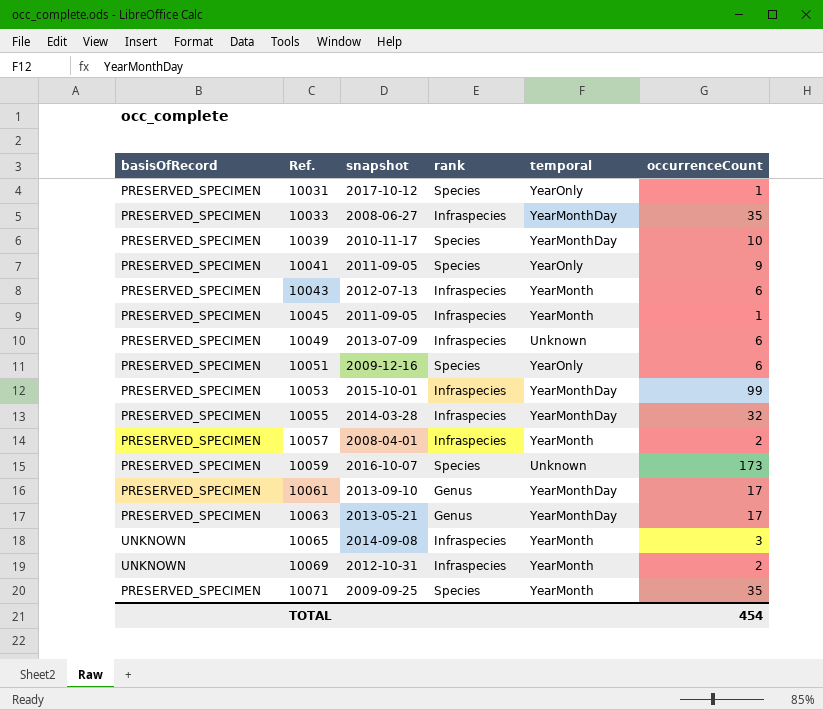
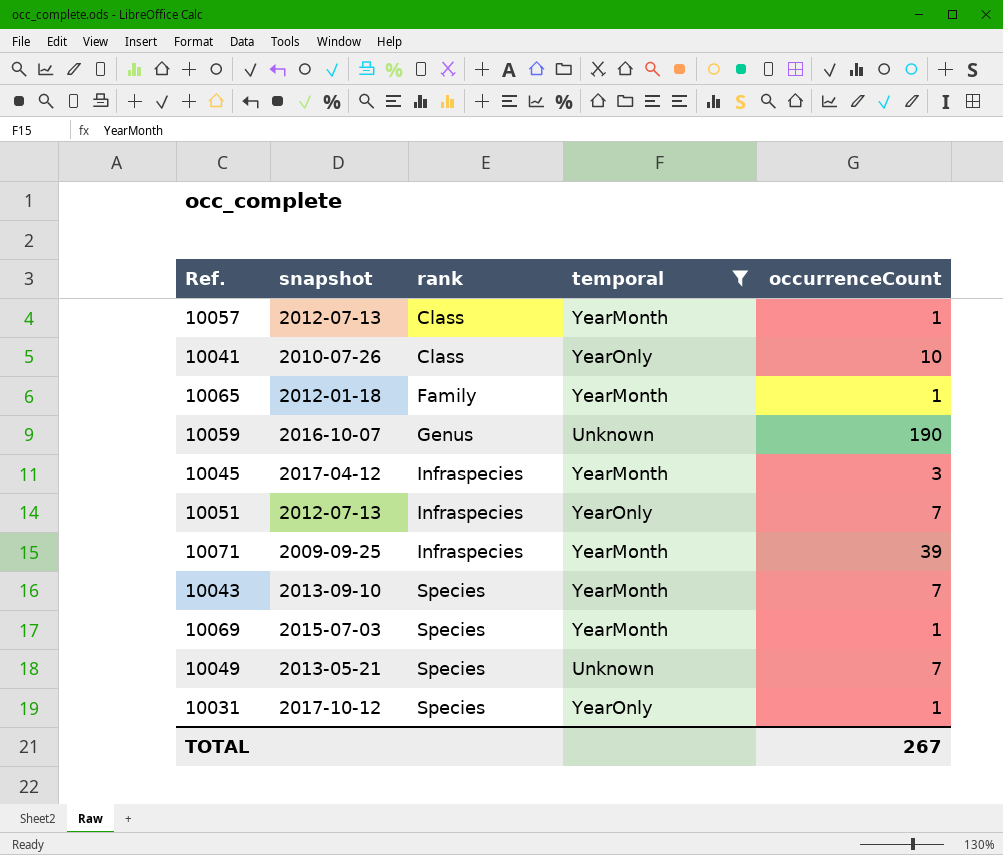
filter: none -> temporal != YearMonthDay
row order: Ref. ascending -> rank ascending
column basisOfRecord | position: 1 -> none
10057 | snapshot: 2008-04-01 -> 2012-07-13
10057 | rank: Infraspecies -> Class
10057 | occurrenceCount: 2 -> 1
10041 | snapshot: 2011-09-05 -> 2010-07-26
10041 | rank: Species -> Class
10041 | occurrenceCount: 9 -> 10
10065 | snapshot: 2014-09-08 -> 2012-01-18
10065 | rank: Infraspecies -> Family
10065 | occurrenceCount: 3 -> 1
10059 | rank: Species -> Genus
10059 | occurrenceCount: 173 -> 190
10045 | snapshot: 2011-09-05 -> 2017-04-12
10045 | occurrenceCount: 1 -> 3
10051 | snapshot: 2009-12-16 -> 2012-07-13
10051 | rank: Species -> Infraspecies
10051 | occurrenceCount: 6 -> 7
10071 | rank: Species -> Infraspecies
10071 | occurrenceCount: 35 -> 39
10043 | snapshot: 2012-07-13 -> 2013-09-10
10043 | rank: Infraspecies -> Species
10043 | occurrenceCount: 6 -> 7
10069 | snapshot: 2012-10-31 -> 2015-07-03
10069 | rank: Infraspecies -> Species
10069 | occurrenceCount: 2 -> 1
10049 | snapshot: 2013-07-09 -> 2013-05-21
10049 | rank: Infraspecies -> Species
10049 | occurrenceCount: 6 -> 7
TOTAL | occurrenceCount: 454 -> 267

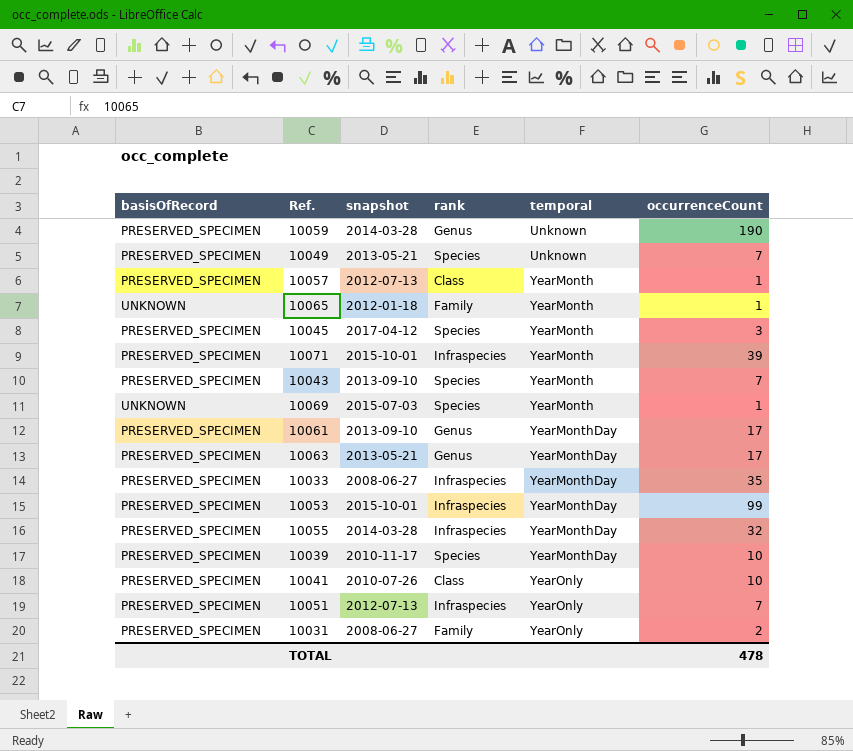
filter: temporal != YearMonthDay -> none
row order: rank ascending -> temporal ascending
column basisOfRecord | position: none -> 1
10059 | snapshot: 2016-10-07 -> 2014-03-28
10045 | rank: Infraspecies -> Species
10071 | snapshot: 2009-09-25 -> 2015-10-01
10031 | snapshot: 2017-10-12 -> 2008-06-27
10031 | rank: Species -> Family
10031 | occurrenceCount: 1 -> 2
TOTAL | occurrenceCount: 267 -> 478

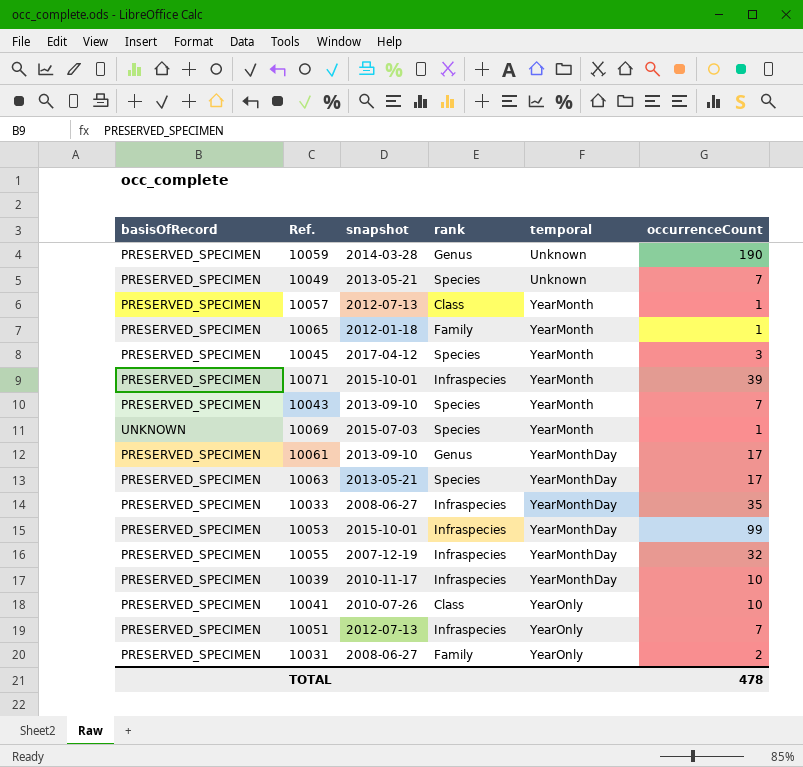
10065 | basisOfRecord: UNKNOWN -> PRESERVED_SPECIMEN
10063 | rank: Genus -> Species
10055 | snapshot: 2014-03-28 -> 2007-12-19
10039 | rank: Species -> Infraspecies

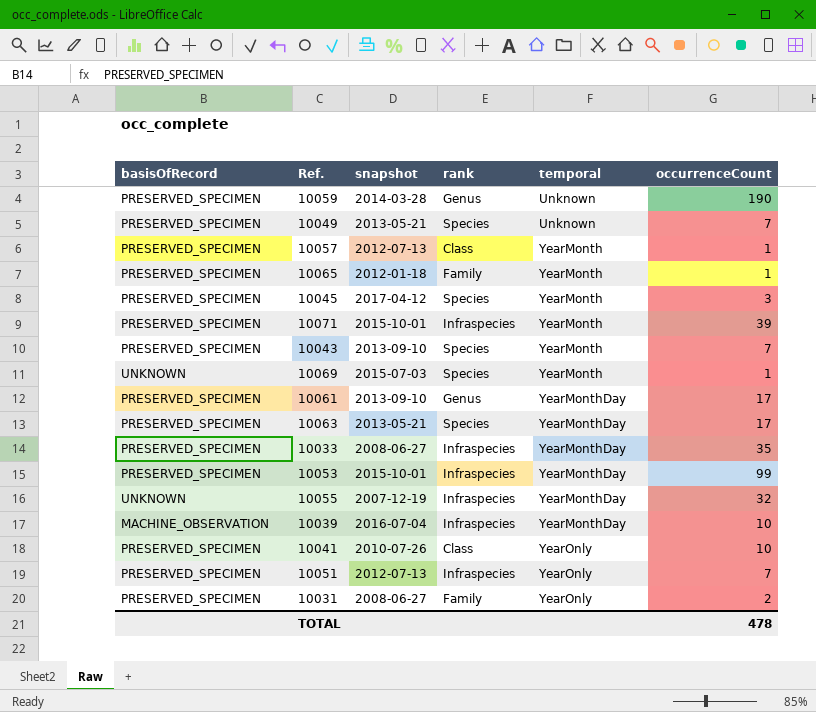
10055 | basisOfRecord: PRESERVED_SPECIMEN -> UNKNOWN
10039 | basisOfRecord: PRESERVED_SPECIMEN -> MACHINE_OBSERVATION
10039 | snapshot: 2010-11-17 -> 2016-07-04

